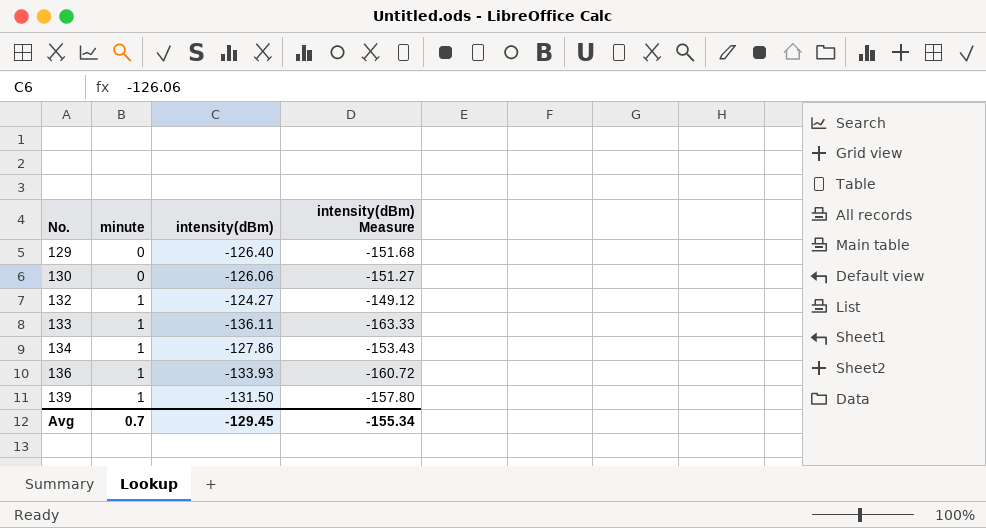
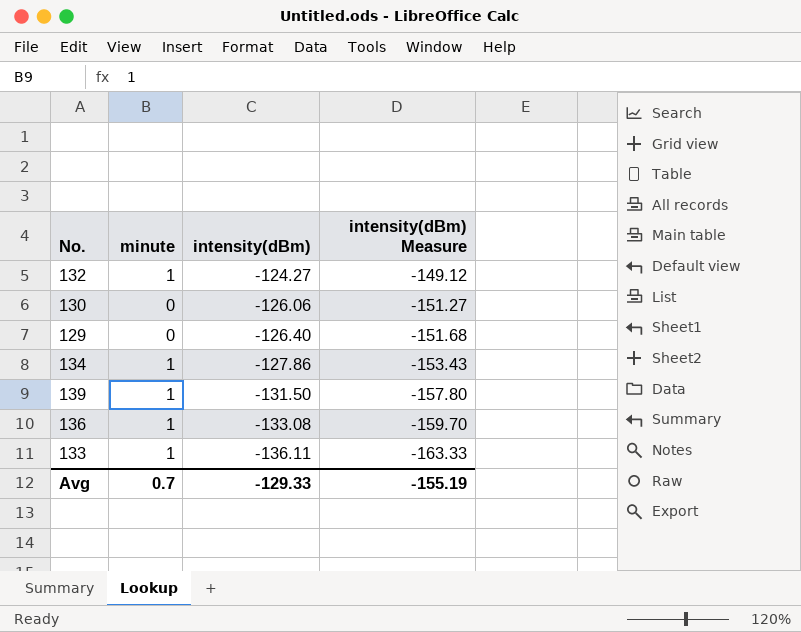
row order: No. ascending -> intensity(dBm) descending
136 | intensity(dBm): -133.93 -> -133.08
136 | intensity(dBm) Measure: -160.72 -> -159.70
Avg | intensity(dBm): -129.45 -> -129.33
Avg | intensity(dBm) Measure: -155.34 -> -155.19

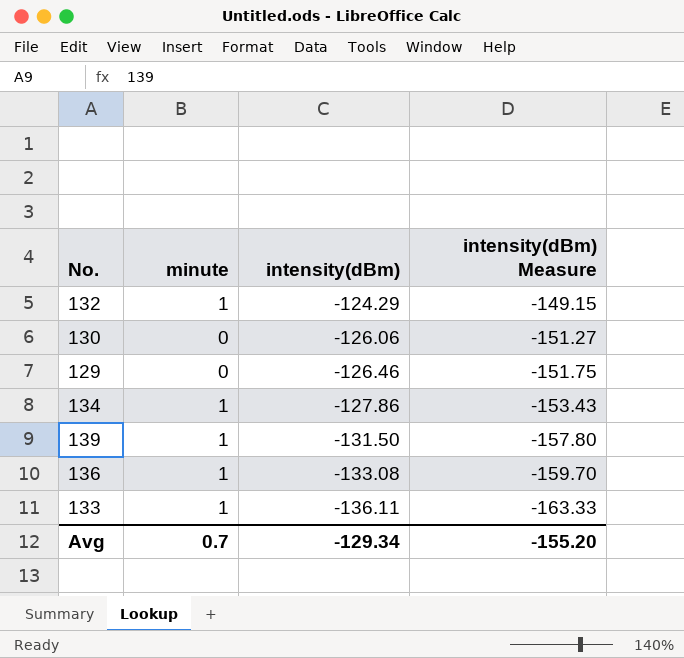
132 | intensity(dBm): -124.27 -> -124.29
132 | intensity(dBm) Measure: -149.12 -> -149.15
129 | intensity(dBm): -126.40 -> -126.46
129 | intensity(dBm) Measure: -151.68 -> -151.75
Avg | intensity(dBm): -129.33 -> -129.34
Avg | intensity(dBm) Measure: -155.19 -> -155.20

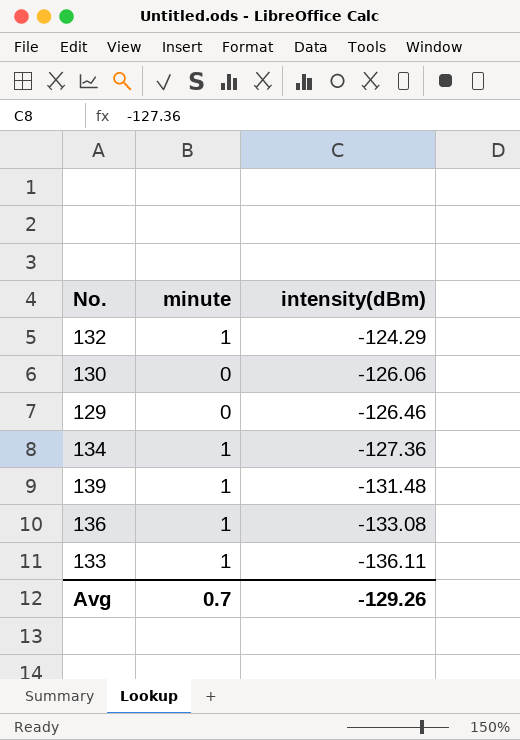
column intensity(dBm) Measure | formula: [intensity(dBm)] * 1.2 -> none
134 | intensity(dBm): -127.86 -> -127.36
139 | intensity(dBm): -131.50 -> -131.48
Avg | intensity(dBm): -129.34 -> -129.26

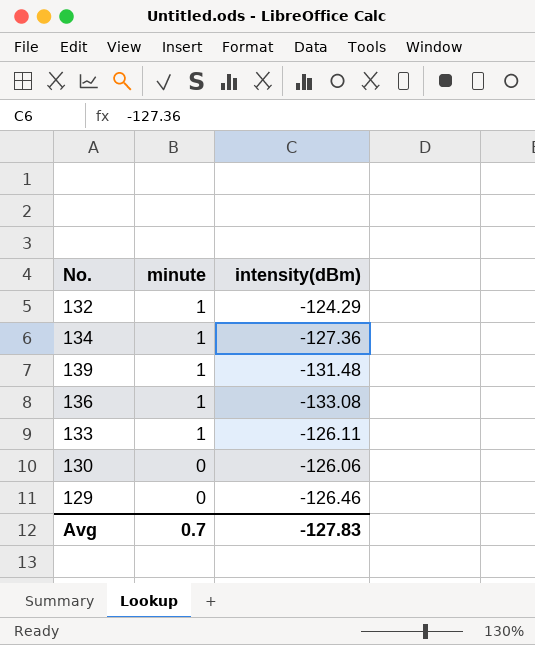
row order: intensity(dBm) descending -> minute descending
133 | intensity(dBm): -136.11 -> -126.11
Avg | intensity(dBm): -129.26 -> -127.83

